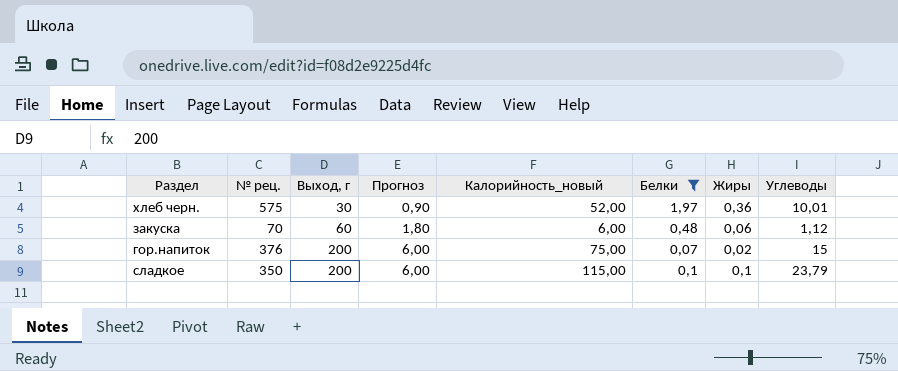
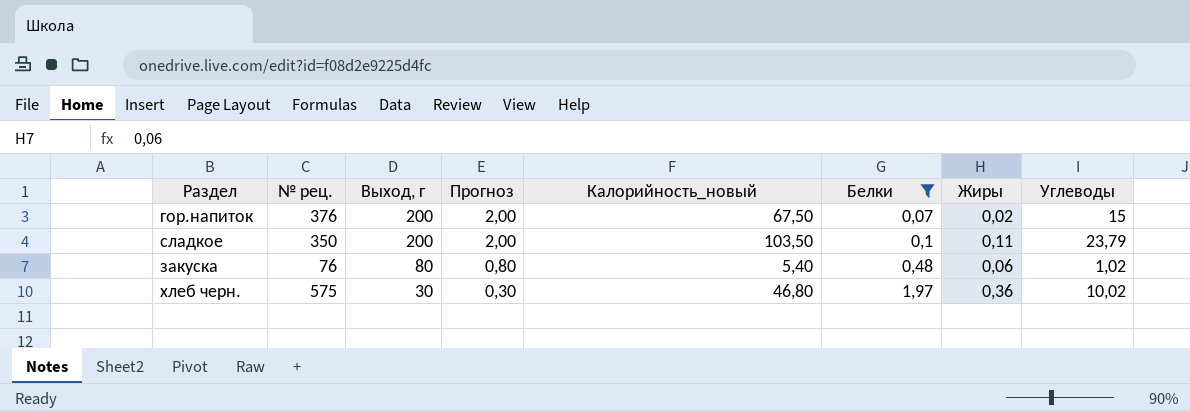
row order: Выход, г ascending -> Выход, г descending
column Прогноз | formula: [Выход, г] * 0,03 -> [Выход, г] * 0,01
гор.напиток | Калорийность_новый: 75,00 -> 67,50
сладкое | Калорийность_новый: 115,00 -> 103,50
сладкое | Жиры: 0,1 -> 0,11
закуска | № рец.: 70 -> 76
закуска | Выход, г: 60 -> 80
закуска | Калорийность_новый: 6,00 -> 5,40
закуска | Углеводы: 1,12 -> 1,02
хлеб черн. | Калорийность_новый: 52,00 -> 46,80
хлеб черн. | Углеводы: 10,01 -> 10,02

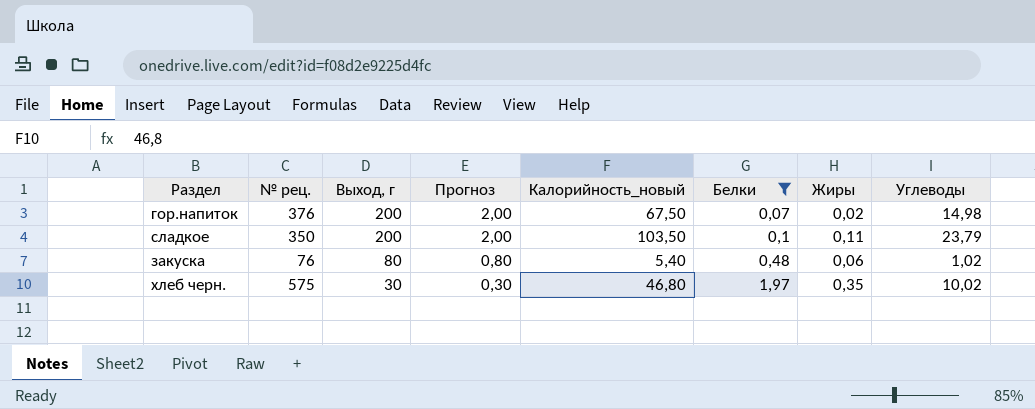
гор.напиток | Углеводы: 15 -> 14,98
хлеб черн. | Жиры: 0,36 -> 0,35

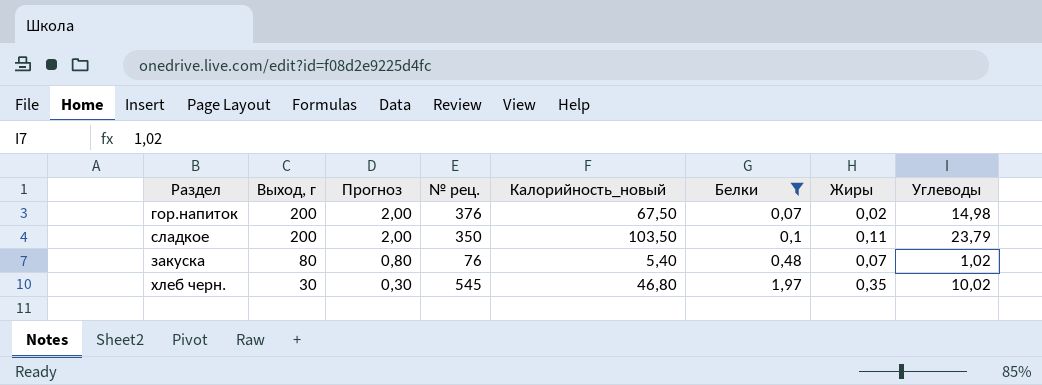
column № рец. | position: 2 -> 4
закуска | Жиры: 0,06 -> 0,07
хлеб черн. | № рец.: 575 -> 545

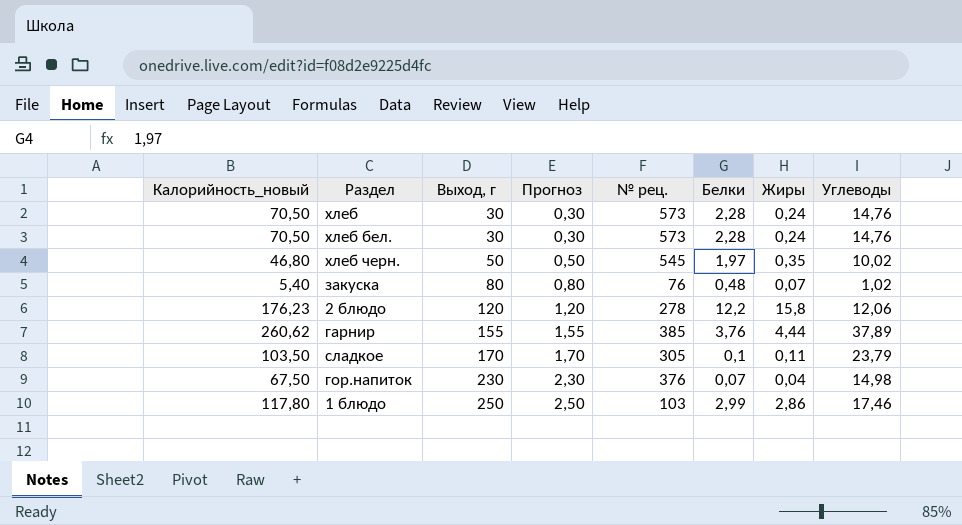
filter: Белки <= 1,97 -> none
row order: Выход, г descending -> Выход, г ascending
column Калорийность_новый | position: 5 -> 1
хлеб черн. | Выход, г: 30 -> 50
хлеб черн. | Прогноз: 0,30 -> 0,50
сладкое | Выход, г: 200 -> 170
сладкое | Прогноз: 2,00 -> 1,70
сладкое | № рец.: 350 -> 305
гор.напиток | Выход, г: 200 -> 230
гор.напиток | Прогноз: 2,00 -> 2,30
гор.напиток | Жиры: 0,02 -> 0,04

